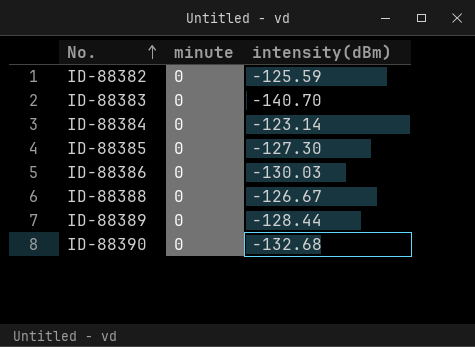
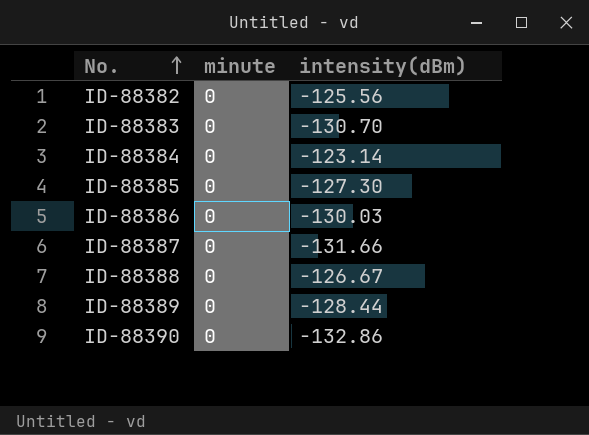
ID-88382 | intensity(dBm): -125.59 -> -125.56
ID-88383 | intensity(dBm): -140.70 -> -130.70
row ID-88387: none -> 0 | -131.66
ID-88390 | intensity(dBm): -132.68 -> -132.86

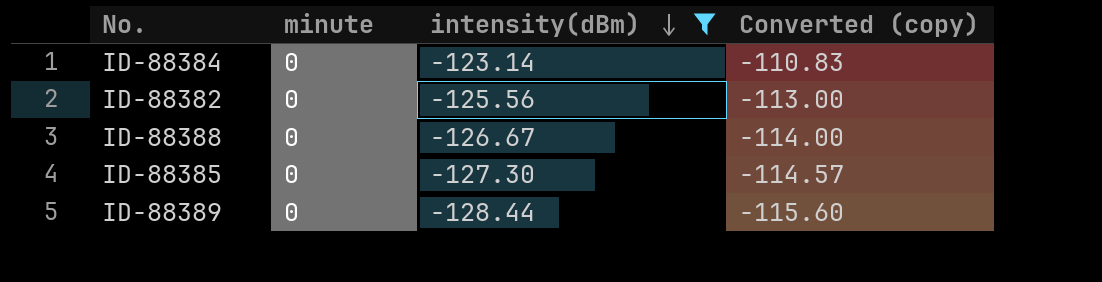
filter: none -> intensity(dBm) >= -128.44
row order: No. ascending -> intensity(dBm) descending
column Converted (copy) | formula: none -> [intensity(dBm)] * 0.9

